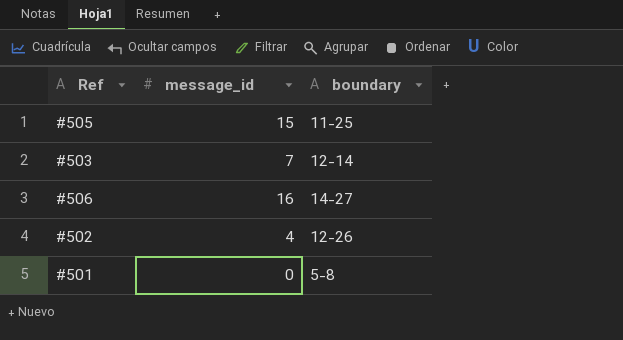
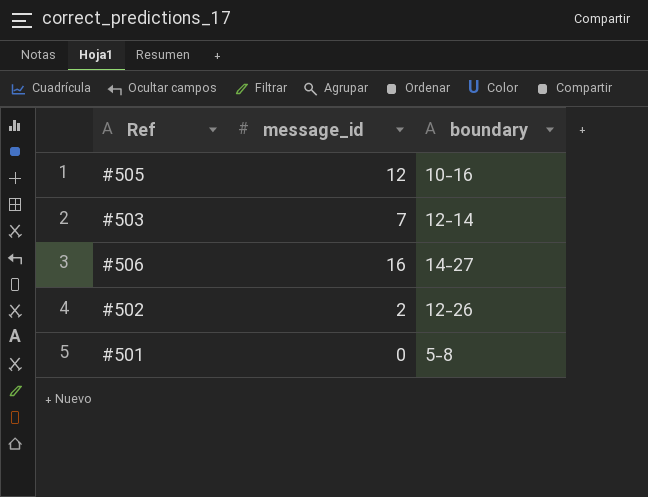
#505 | message_id: 15 -> 12
#505 | boundary: 11-25 -> 10-16
#502 | message_id: 4 -> 2

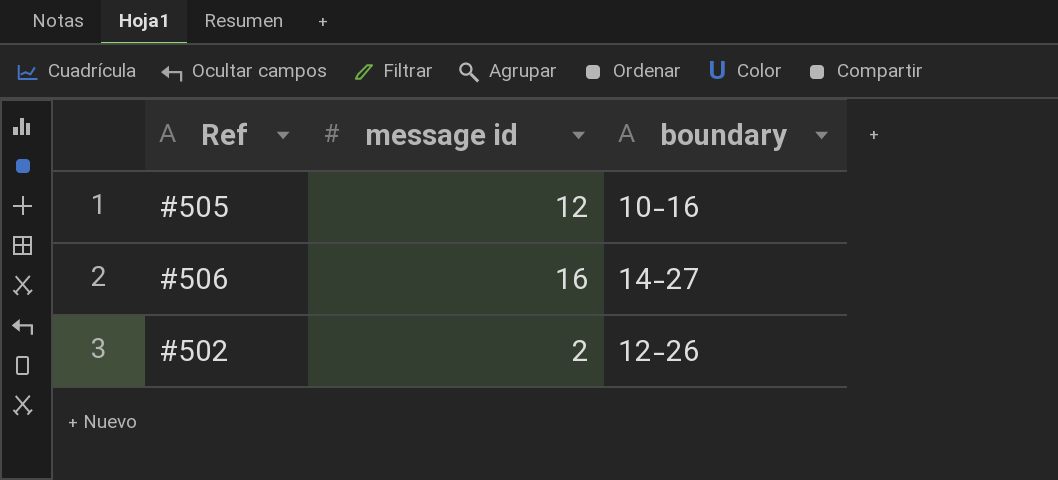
column name: message_id -> message id
row #503: 7 | 12-14 -> none
row #501: 0 | 5-8 -> none

